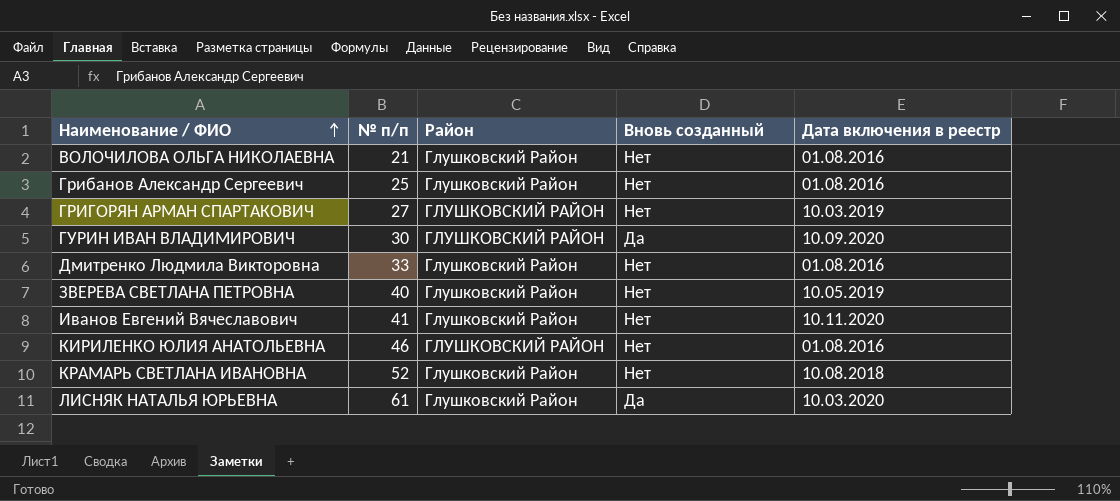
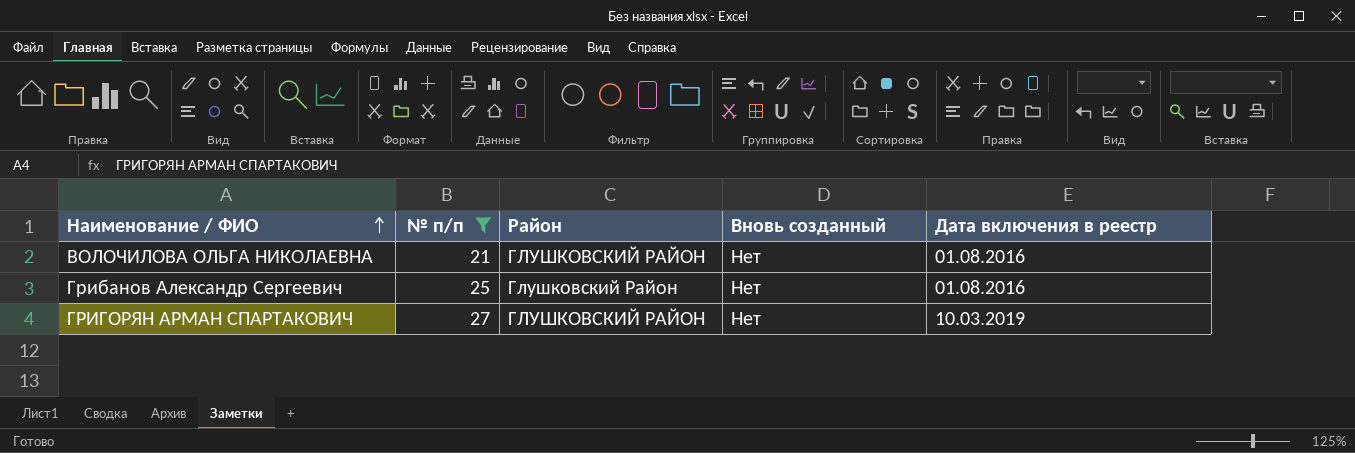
filter: none -> № п/п <= 27
ВОЛОЧИЛОВА ОЛЬГА НИКОЛАЕВНА | Район: Глушковский Район -> ГЛУШКОВСКИЙ РАЙОН

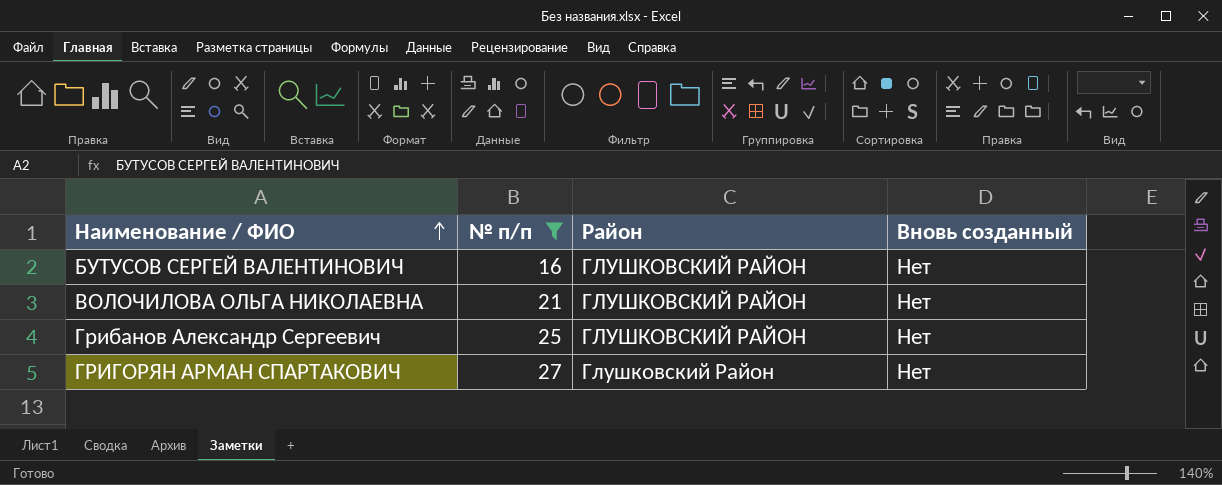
column Дата включения в реестр | position: 5 -> none
row БУТУСОВ СЕРГЕЙ ВАЛЕНТИНОВИЧ: none -> 16 | ГЛУШКОВСКИЙ РАЙОН | Нет
Грибанов Александр Сергеевич | Район: Глушковский Район -> ГЛУШКОВСКИЙ РАЙОН
ГРИГОРЯН АРМАН СПАРТАКОВИЧ | Район: ГЛУШКОВСКИЙ РАЙОН -> Глушковский Район

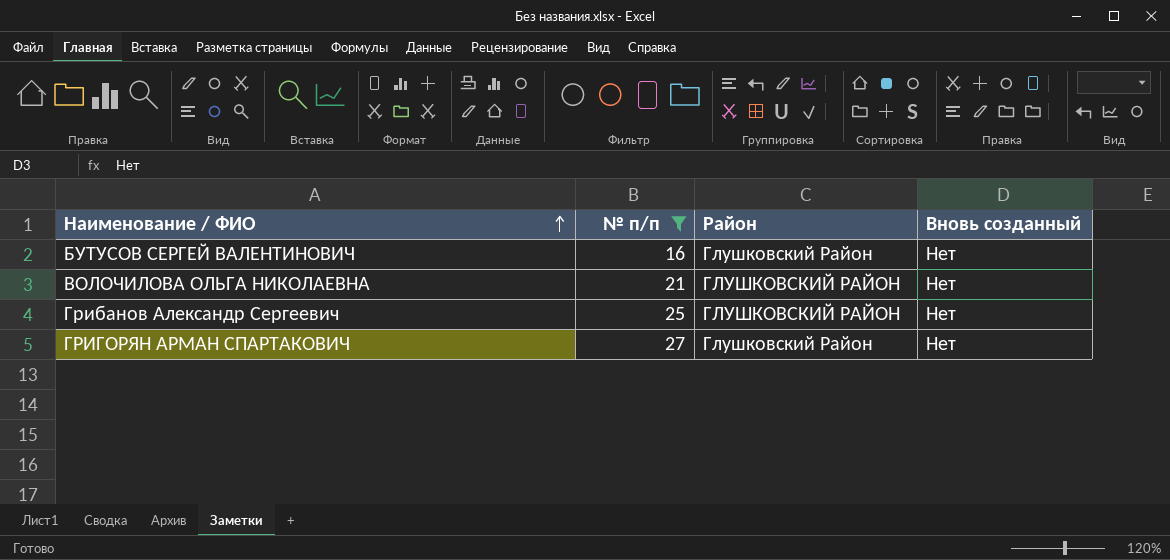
БУТУСОВ СЕРГЕЙ ВАЛЕНТИНОВИЧ | Район: ГЛУШКОВСКИЙ РАЙОН -> Глушковский Район

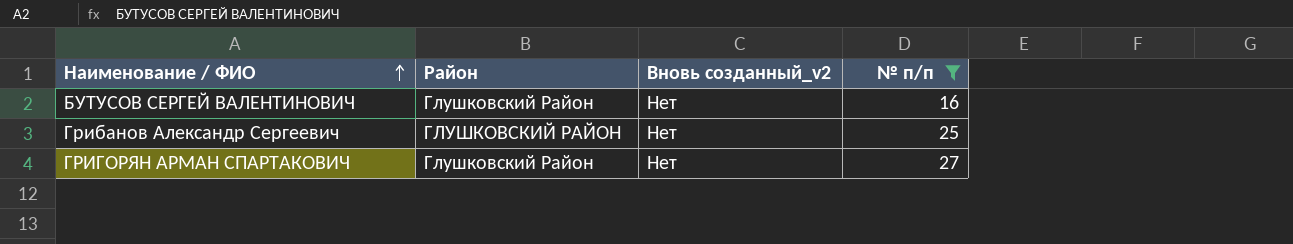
column name: Вновь созданный -> Вновь созданный_v2
column № п/п | position: 2 -> 4
row ВОЛОЧИЛОВА ОЛЬГА НИКОЛАЕВНА: 21 | ГЛУШКОВСКИЙ РАЙОН | Нет -> none

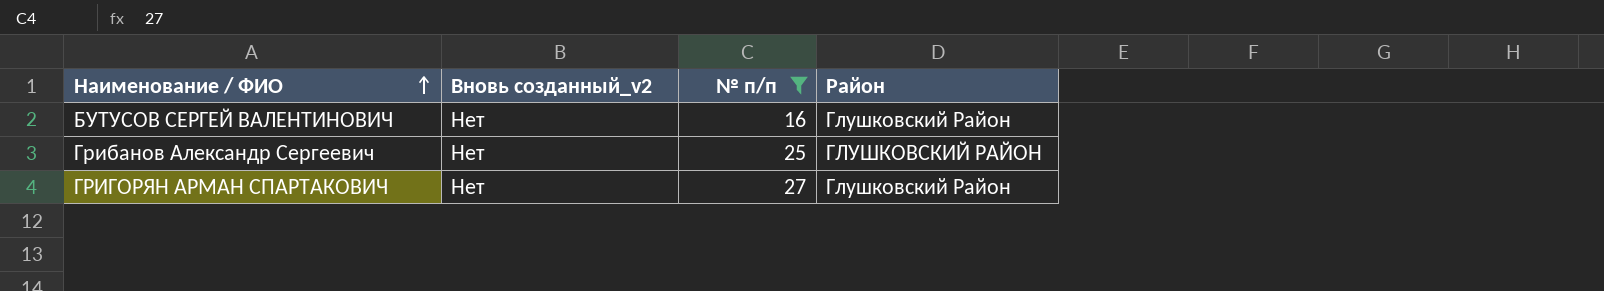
column Район | position: 2 -> 4

